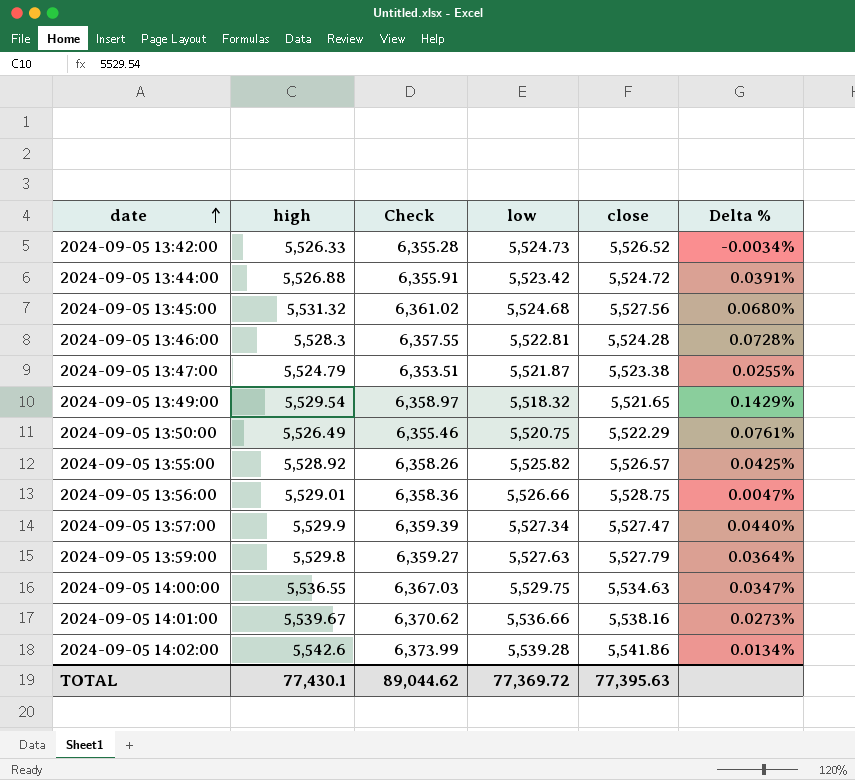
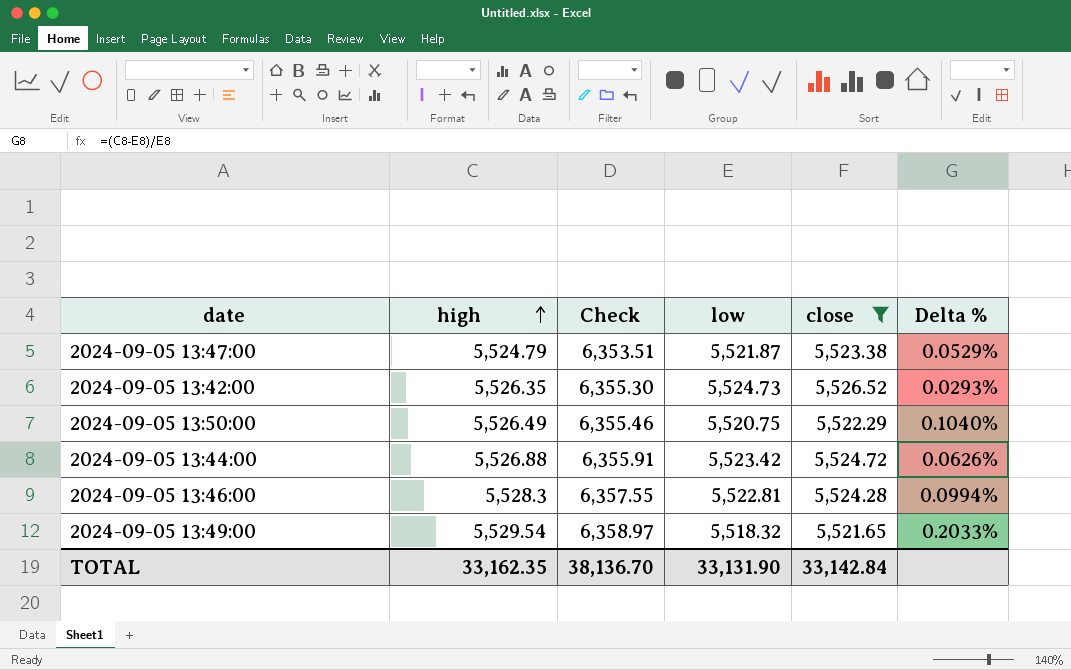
filter: none -> close <= 5,526.52
row order: date ascending -> high ascending
column Delta % | formula: ([high] - [close]) / [close] -> ([high] - [low]) / [low]
2024-09-05 13:42:00 | high: 5,526.33 -> 5,526.35
2024-09-05 13:42:00 | Check: 6,355.28 -> 6,355.30
TOTAL | high: 77,430.1 -> 33,162.35
TOTAL | Check: 89,044.62 -> 38,136.70
TOTAL | low: 77,369.72 -> 33,131.90
TOTAL | close: 77,395.63 -> 33,142.84

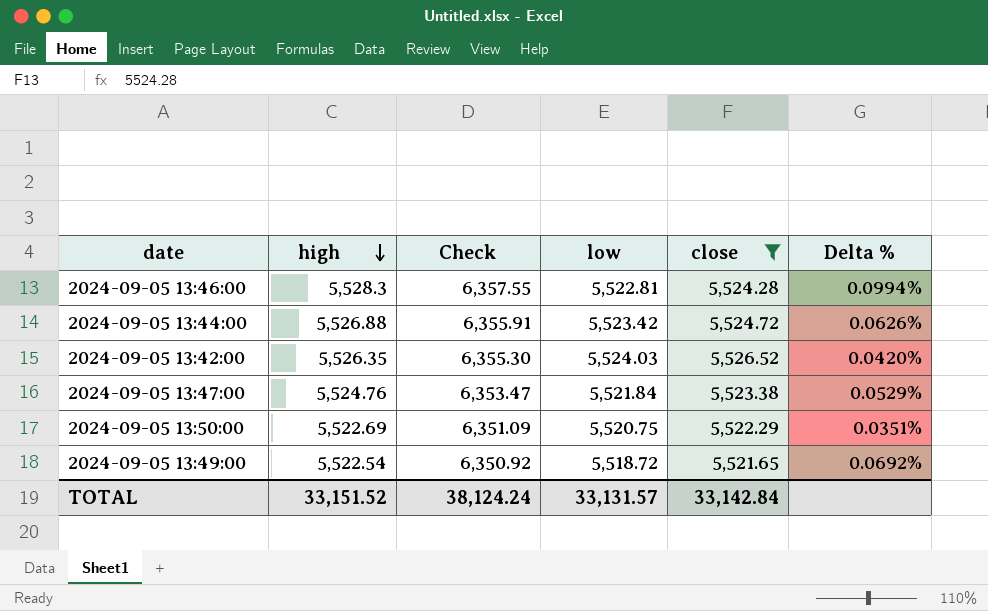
row order: high ascending -> high descending
2024-09-05 13:42:00 | low: 5,524.73 -> 5,524.03
2024-09-05 13:42:00 | Delta %: 0.0293% -> 0.0420%
2024-09-05 13:47:00 | high: 5,524.79 -> 5,524.76
2024-09-05 13:47:00 | Check: 6,353.51 -> 6,353.47
2024-09-05 13:47:00 | low: 5,521.87 -> 5,521.84
2024-09-05 13:50:00 | high: 5,526.49 -> 5,522.69
2024-09-05 13:50:00 | Check: 6,355.46 -> 6,351.09
2024-09-05 13:50:00 | Delta %: 0.1040% -> 0.0351%
2024-09-05 13:49:00 | high: 5,529.54 -> 5,522.54
2024-09-05 13:49:00 | Check: 6,358.97 -> 6,350.92
2024-09-05 13:49:00 | low: 5,518.32 -> 5,518.72
2024-09-05 13:49:00 | Delta %: 0.2033% -> 0.0692%
TOTAL | high: 33,162.35 -> 33,151.52
TOTAL | Check: 38,136.70 -> 38,124.24
TOTAL | low: 33,131.90 -> 33,131.57

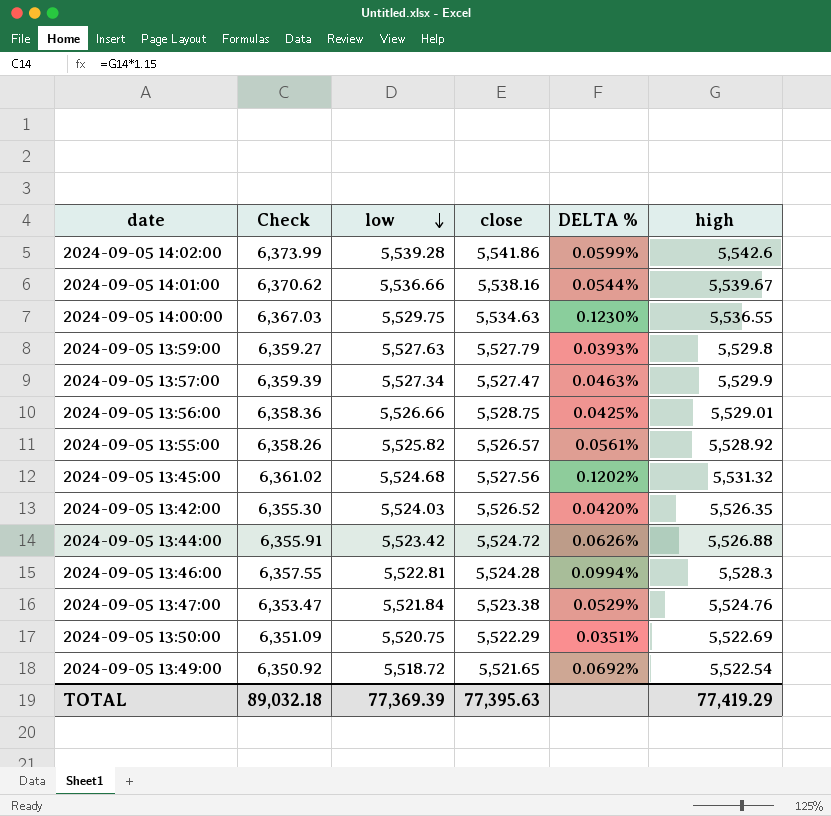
filter: close <= 5,526.52 -> none
row order: high descending -> low descending
column name: Delta % -> DELTA %
column high | position: 2 -> 6
TOTAL | Check: 38,124.24 -> 89,032.18
TOTAL | low: 33,131.57 -> 77,369.39
TOTAL | close: 33,142.84 -> 77,395.63
TOTAL | high: 33,151.52 -> 77,419.29

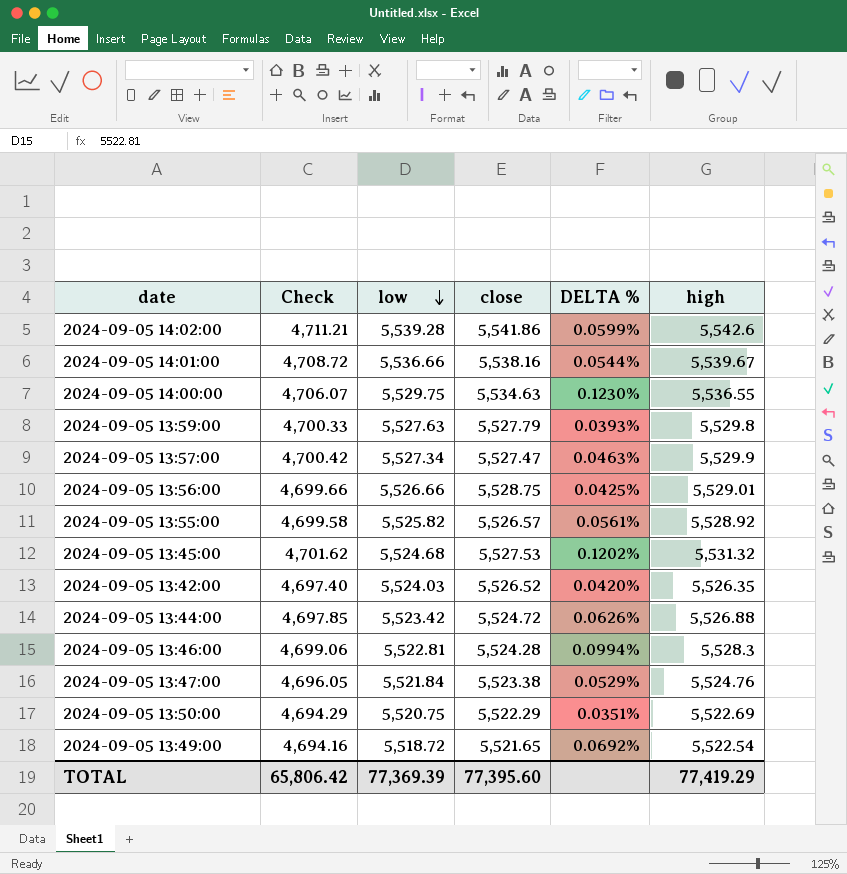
column Check | formula: [high] * 1.15 -> [high] * 0.85
2024-09-05 13:45:00 | close: 5,527.56 -> 5,527.53
TOTAL | Check: 89,032.18 -> 65,806.42
TOTAL | close: 77,395.63 -> 77,395.60

